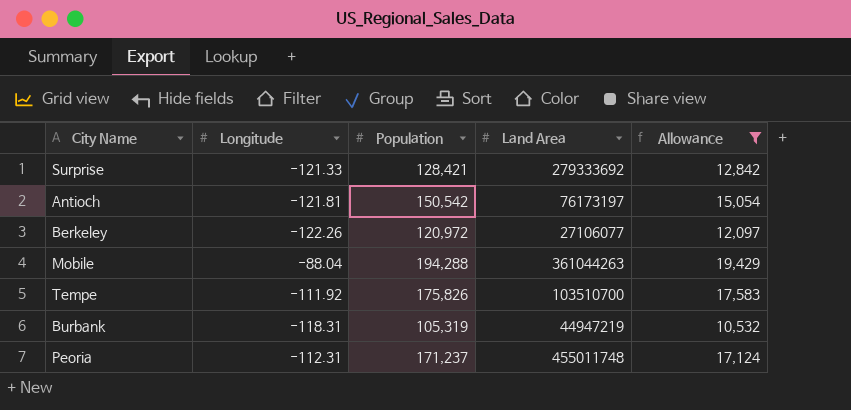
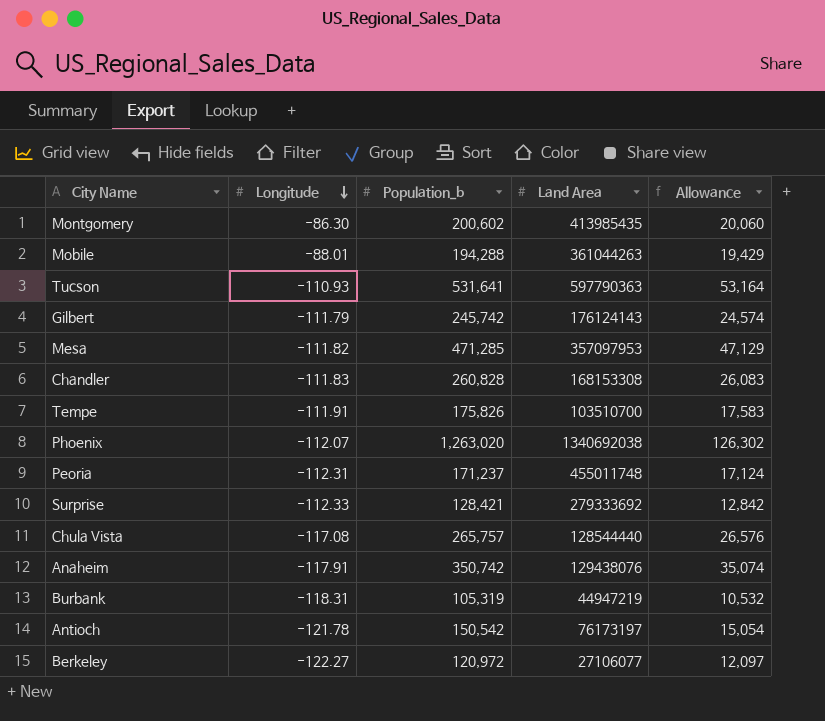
filter: Allowance <= 19,429 -> none
row order: none -> Longitude descending
column name: Population -> Population_b
Mobile | Longitude: -88.04 -> -88.01
Tempe | Longitude: -111.92 -> -111.91
Surprise | Longitude: -121.33 -> -112.33
Antioch | Longitude: -121.81 -> -121.78
Berkeley | Longitude: -122.26 -> -122.27

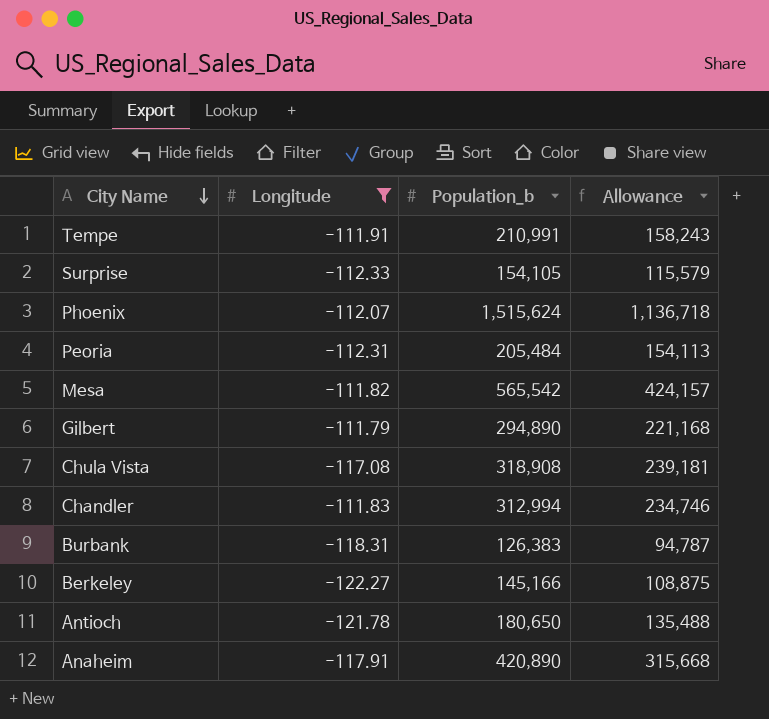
filter: none -> Longitude <= -111.79
row order: Longitude descending -> City Name descending
column Land Area | position: 4 -> none
column Allowance | formula: [Population_b] * 0.1 -> [Population_b] * 0.75
Tempe | Population_b: 175,826 -> 210,991
Surprise | Population_b: 128,421 -> 154,105
Phoenix | Population_b: 1,263,020 -> 1,515,624
Peoria | Population_b: 171,237 -> 205,484
Mesa | Population_b: 471,285 -> 565,542
Gilbert | Population_b: 245,742 -> 294,890
Chula Vista | Population_b: 265,757 -> 318,908
Chandler | Population_b: 260,828 -> 312,994
Burbank | Population_b: 105,319 -> 126,383
Berkeley | Population_b: 120,972 -> 145,166
Antioch | Population_b: 150,542 -> 180,650
Anaheim | Population_b: 350,742 -> 420,890

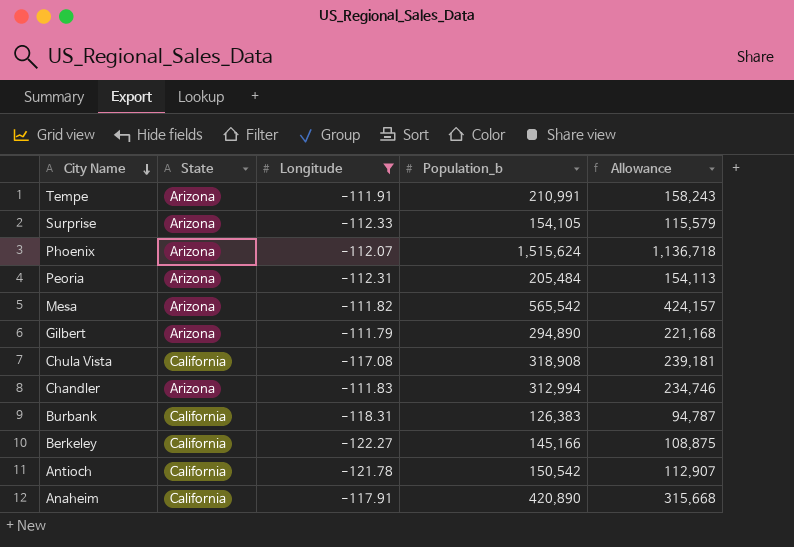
column State | position: none -> 2
Antioch | Population_b: 180,650 -> 150,542
Antioch | Allowance: 135,488 -> 112,907

